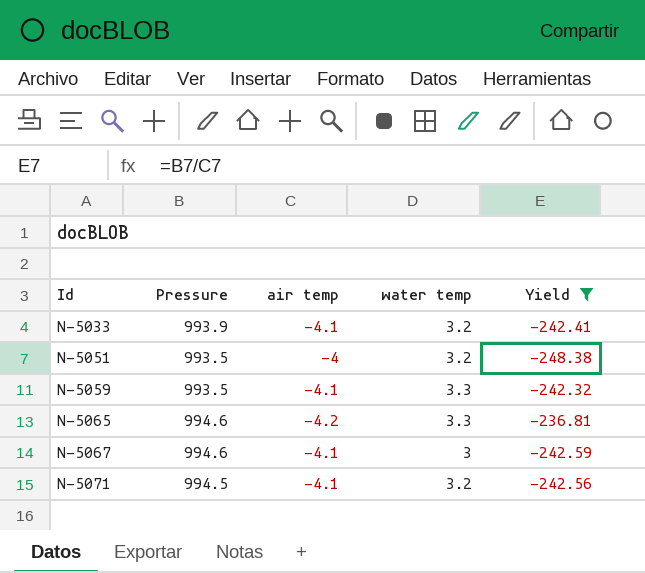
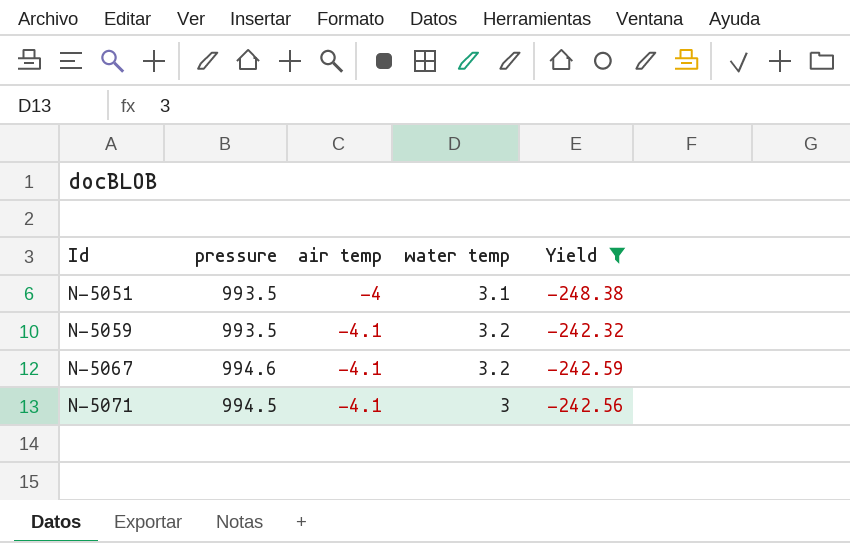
column name: Pressure -> pressure
row N-5033: 993.9 | -4.1 | 3.2 | -242.41 -> none
row N-5065: 994.6 | -4.2 | 3.3 | -236.81 -> none
N-5051 | water temp: 3.2 -> 3.1
N-5059 | water temp: 3.3 -> 3.2
N-5067 | water temp: 3 -> 3.2
N-5071 | water temp: 3.2 -> 3

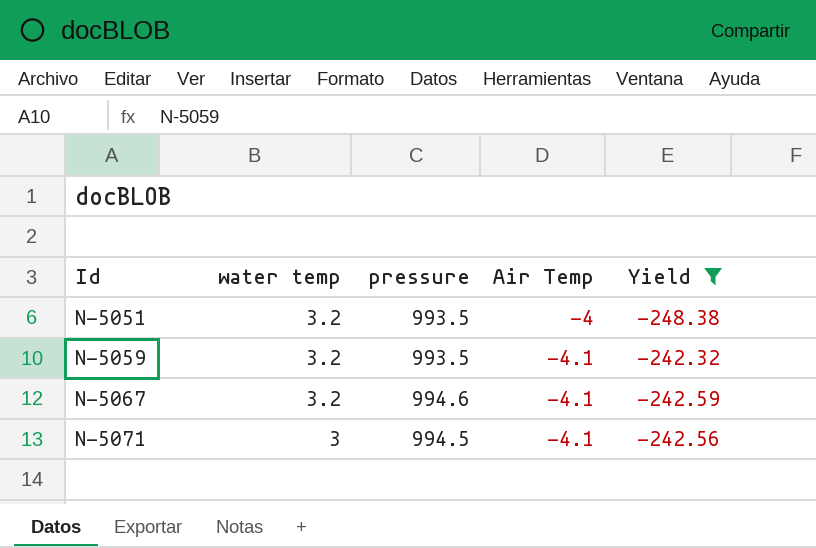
column water temp | position: 4 -> 2
column name: air temp -> Air Temp
N-5051 | water temp: 3.1 -> 3.2

